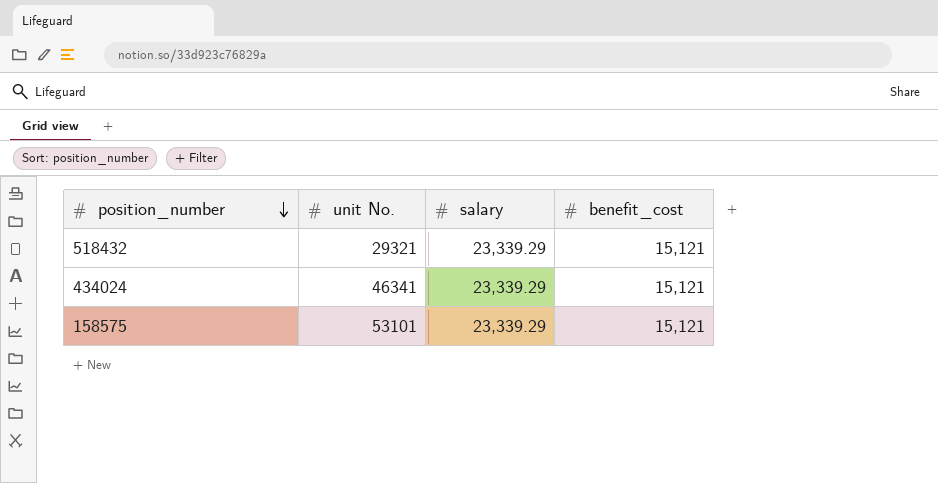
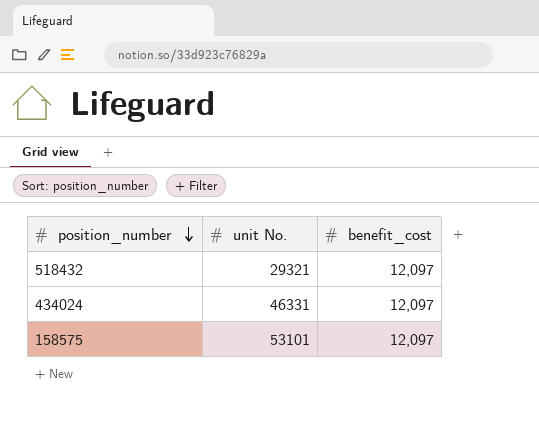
column salary | position: 3 -> none
518432 | benefit_cost: 15,121 -> 12,097
434024 | unit No.: 46341 -> 46331
434024 | benefit_cost: 15,121 -> 12,097
158575 | benefit_cost: 15,121 -> 12,097

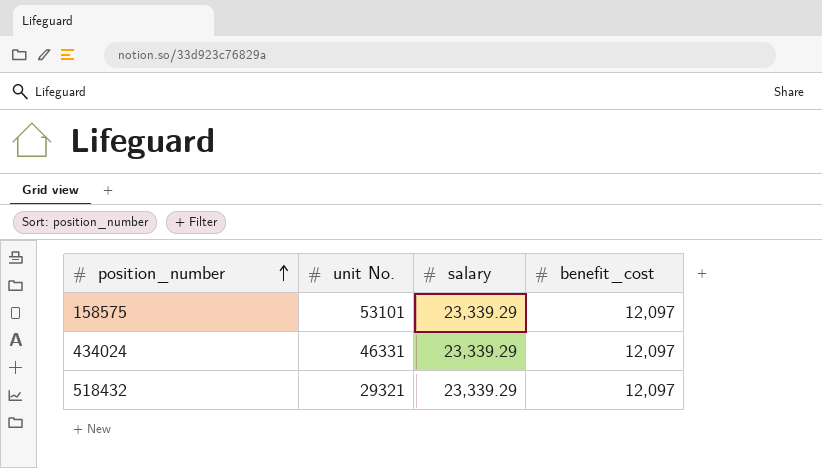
row order: position_number descending -> position_number ascending
column salary | position: none -> 3

